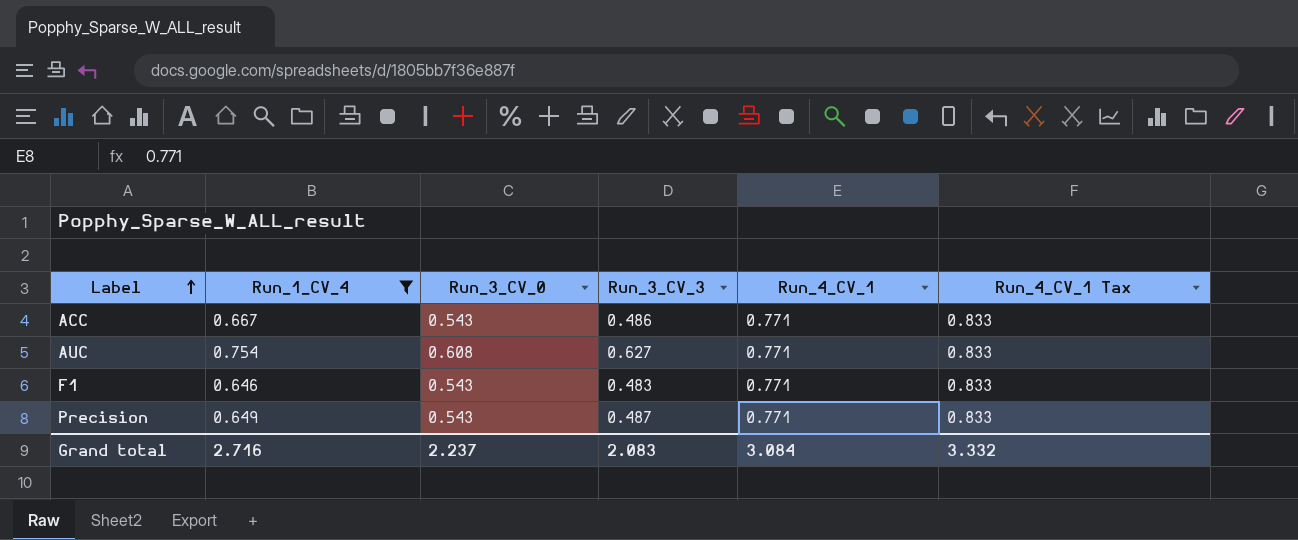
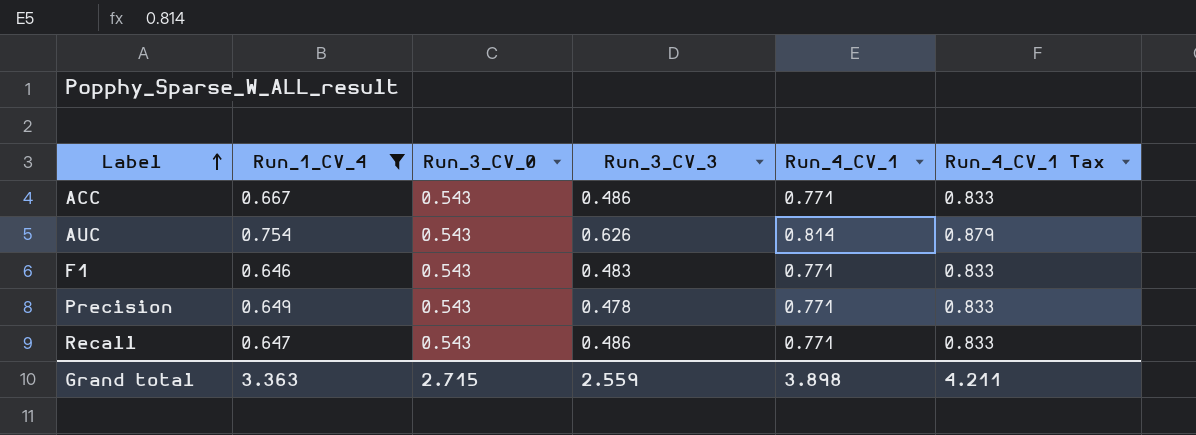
AUC | Run_3_CV_0: 0.608 -> 0.543
AUC | Run_3_CV_3: 0.627 -> 0.626
AUC | Run_4_CV_1: 0.771 -> 0.814
AUC | Run_4_CV_1 Tax: 0.833 -> 0.879
Precision | Run_3_CV_3: 0.487 -> 0.478
row Recall: none -> 0.647 | 0.543 | 0.486 | 0.771 | 0.833
Grand total | Run_1_CV_4: 2.716 -> 3.363
Grand total | Run_3_CV_0: 2.237 -> 2.715
Grand total | Run_3_CV_3: 2.083 -> 2.559
Grand total | Run_4_CV_1: 3.084 -> 3.898
Grand total | Run_4_CV_1 Tax: 3.332 -> 4.211

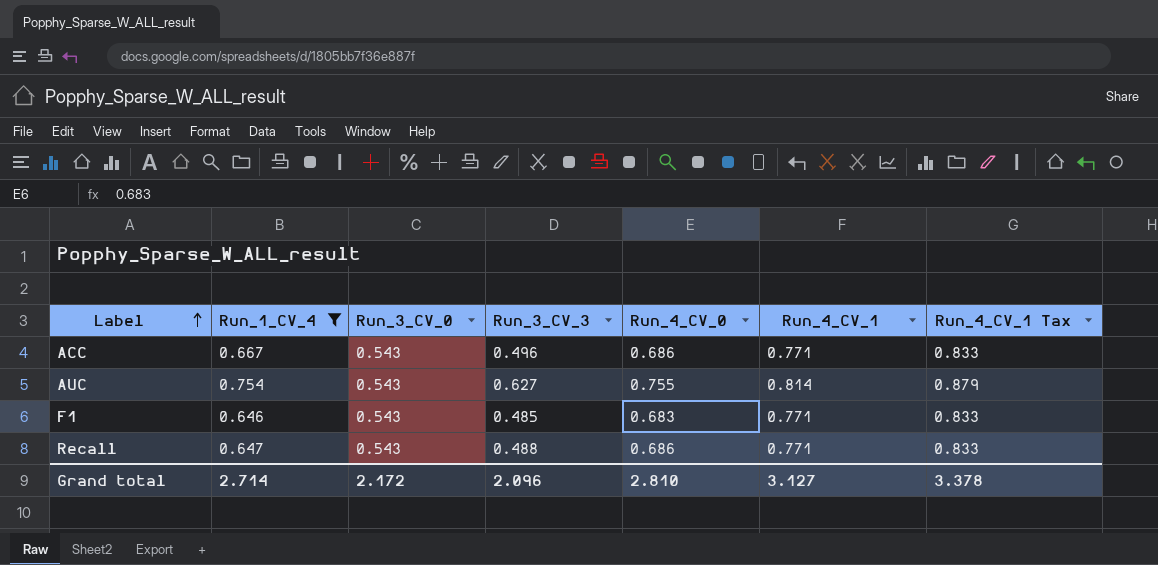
column Run_4_CV_0 | position: none -> 5
row Precision: 0.649 | 0.543 | 0.478 | 0.771 | 0.833 -> none
ACC | Run_3_CV_3: 0.486 -> 0.496
AUC | Run_3_CV_3: 0.626 -> 0.627
F1 | Run_3_CV_3: 0.483 -> 0.485
Recall | Run_3_CV_3: 0.486 -> 0.488
Grand total | Run_1_CV_4: 3.363 -> 2.714
Grand total | Run_3_CV_0: 2.715 -> 2.172
Grand total | Run_3_CV_3: 2.559 -> 2.096
Grand total | Run_4_CV_1: 3.898 -> 3.127
Grand total | Run_4_CV_1 Tax: 4.211 -> 3.378

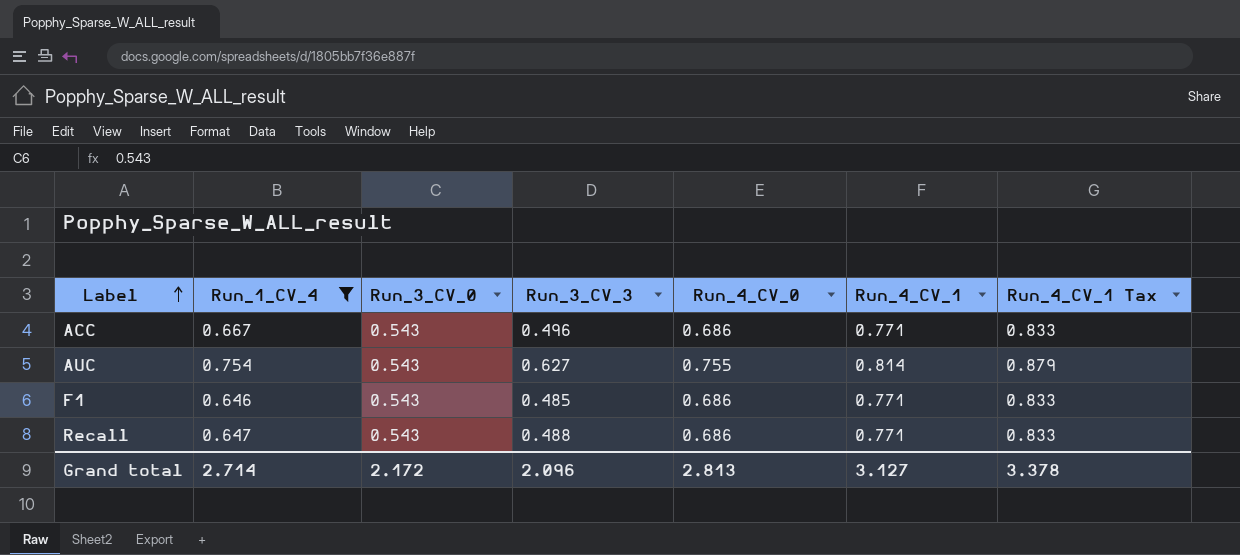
F1 | Run_4_CV_0: 0.683 -> 0.686
Grand total | Run_4_CV_0: 2.810 -> 2.813

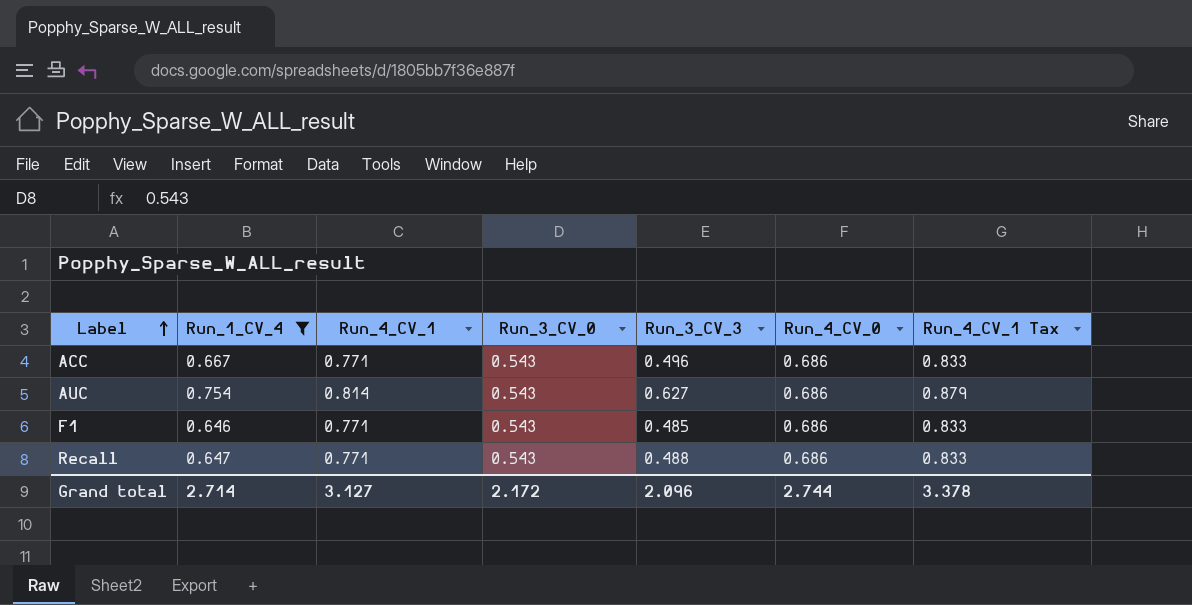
column Run_4_CV_1 | position: 6 -> 3
AUC | Run_4_CV_0: 0.755 -> 0.686
Grand total | Run_4_CV_0: 2.813 -> 2.744

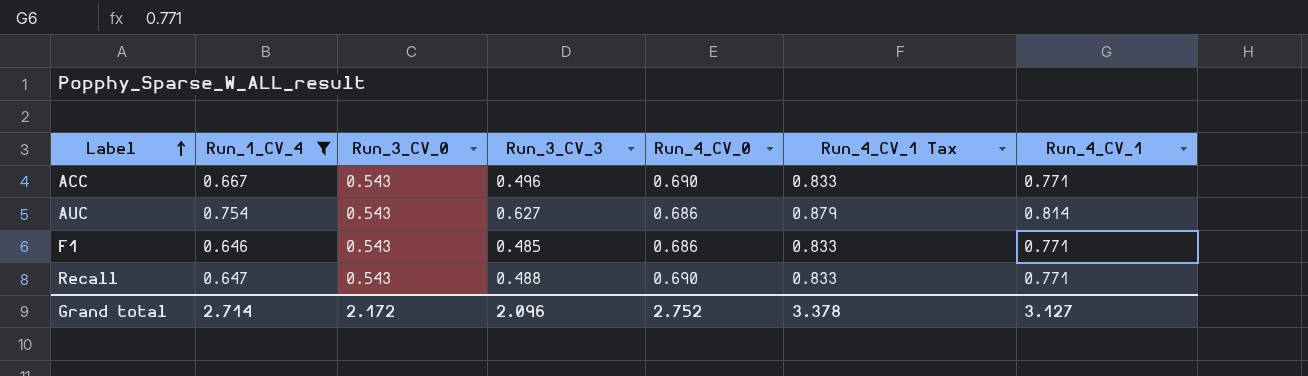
column Run_4_CV_1 | position: 3 -> 7
ACC | Run_4_CV_0: 0.686 -> 0.690
Recall | Run_4_CV_0: 0.686 -> 0.690
Grand total | Run_4_CV_0: 2.744 -> 2.752

